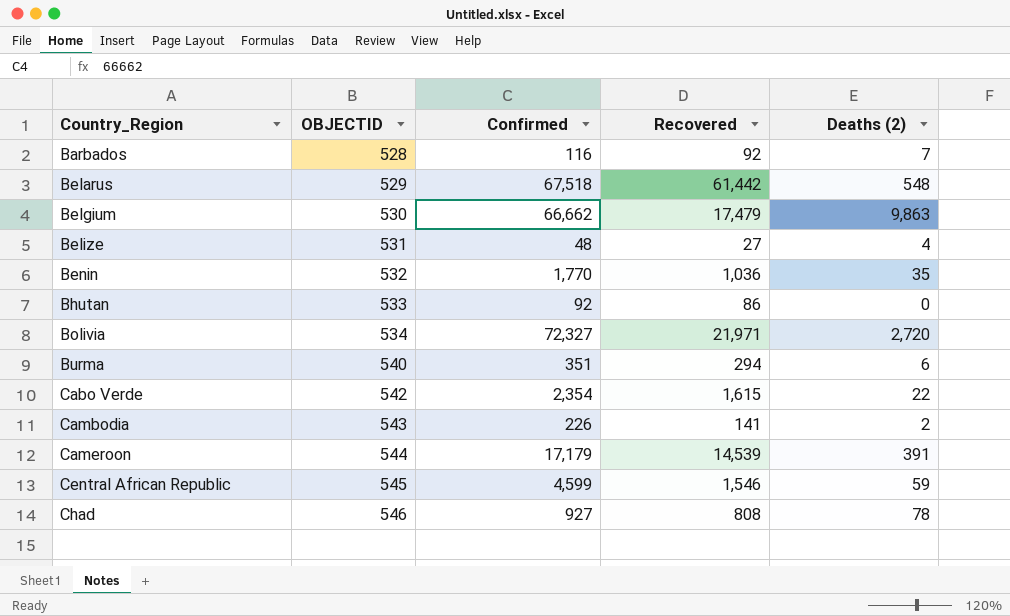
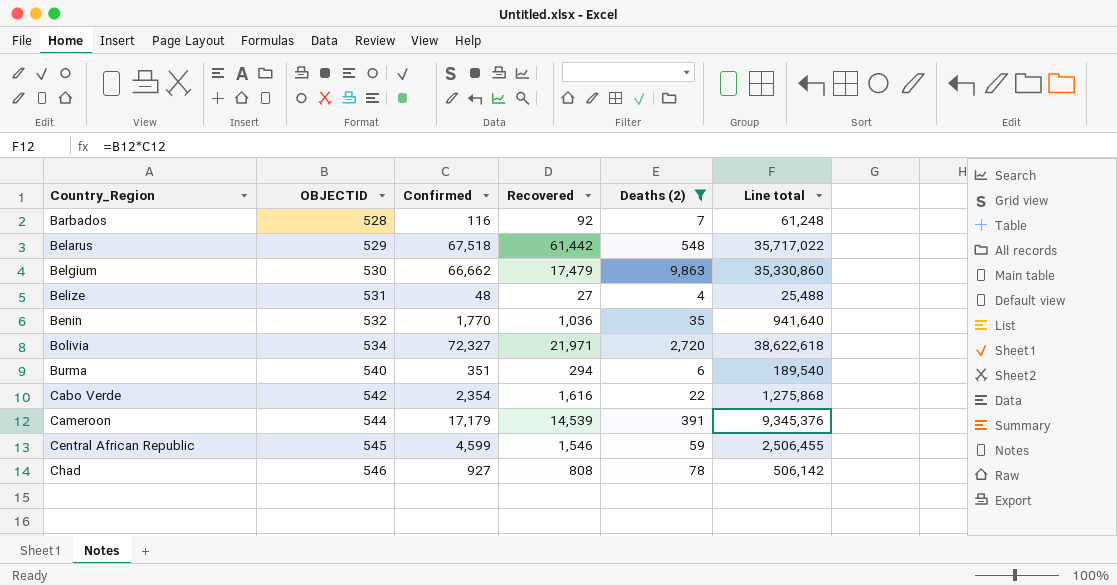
filter: none -> Deaths (2) >= 4
column Line total | formula: none -> [OBJECTID] * [Confirmed]
Cabo Verde | Recovered: 1,615 -> 1,616

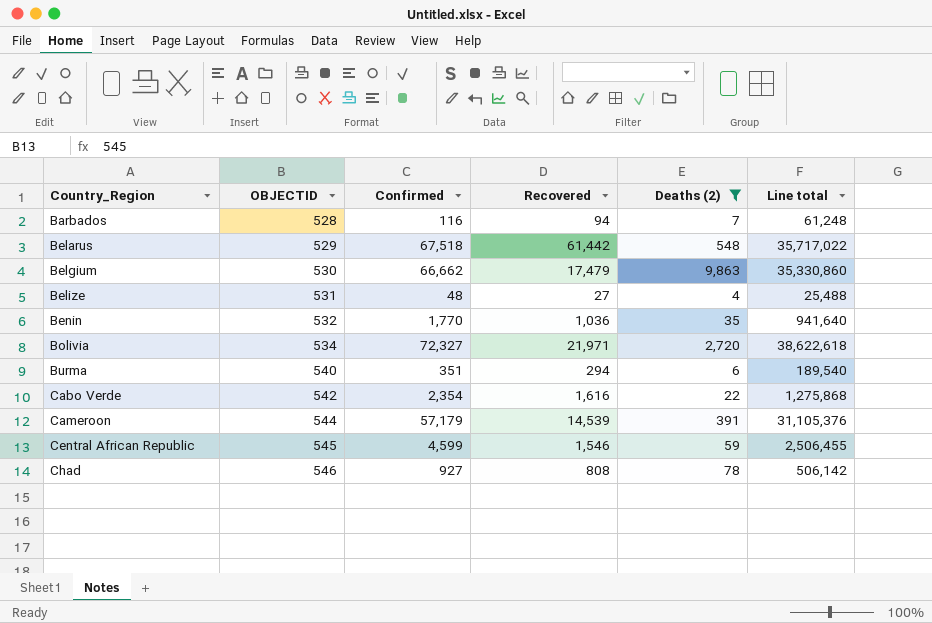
Barbados | Recovered: 92 -> 94
Cameroon | Confirmed: 17,179 -> 57,179
Cameroon | Line total: 9,345,376 -> 31,105,376

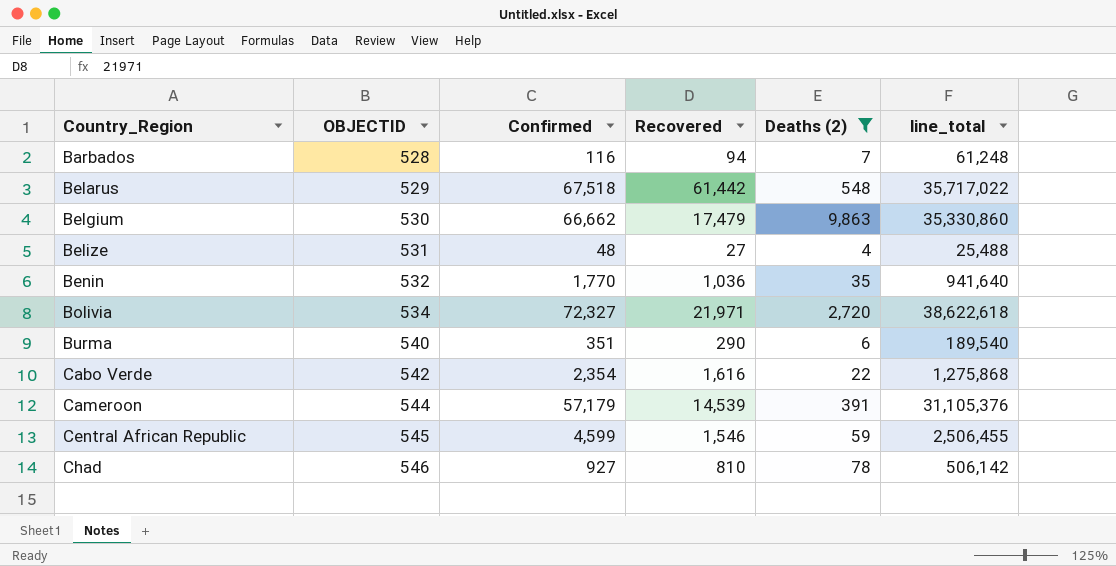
column name: Line total -> line_total
Burma | Recovered: 294 -> 290
Chad | Recovered: 808 -> 810

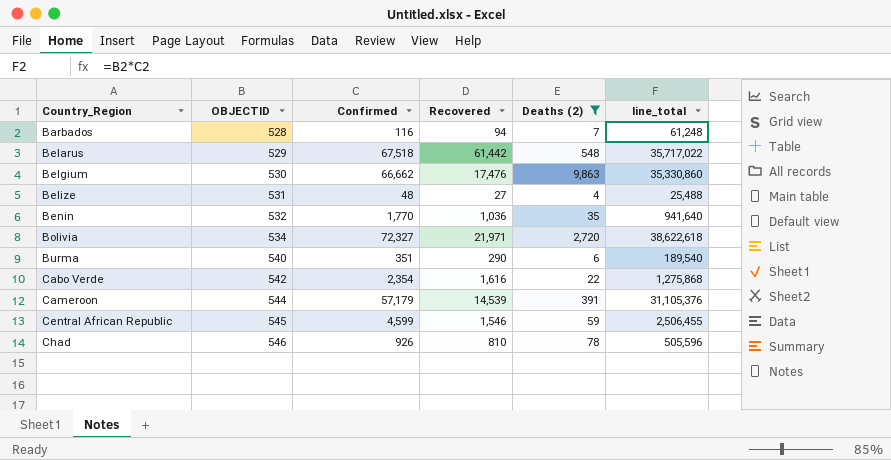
Belgium | Recovered: 17,479 -> 17,476
Chad | Confirmed: 927 -> 926
Chad | line_total: 506,142 -> 505,596

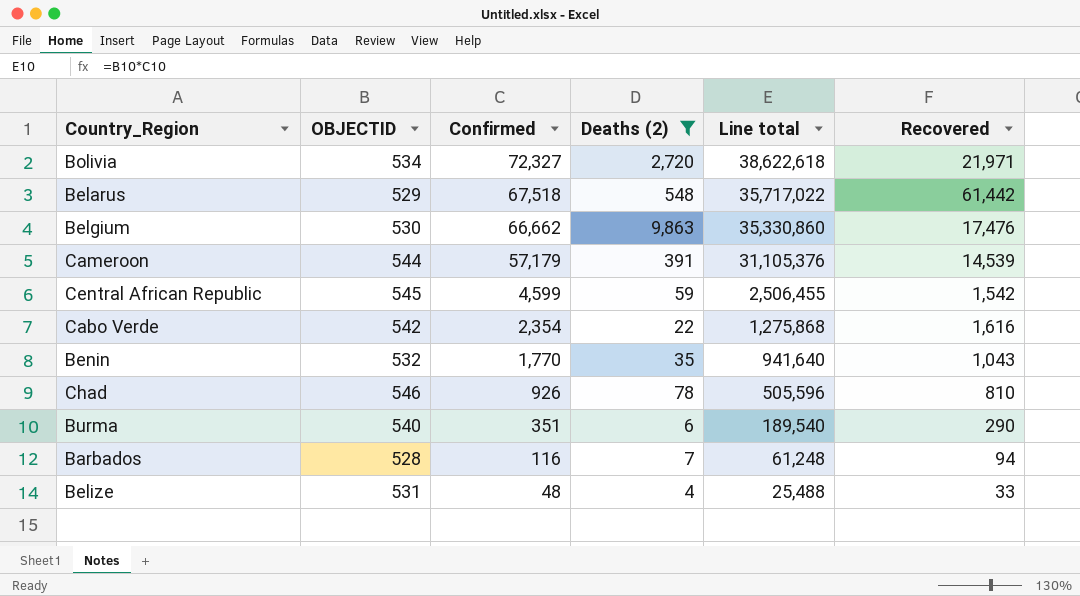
row order: Country_Region ascending -> Confirmed descending
column name: line_total -> Line total
column Recovered | position: 4 -> 6
Central African Republic | Recovered: 1,546 -> 1,542
Benin | Recovered: 1,036 -> 1,043
Belize | Recovered: 27 -> 33

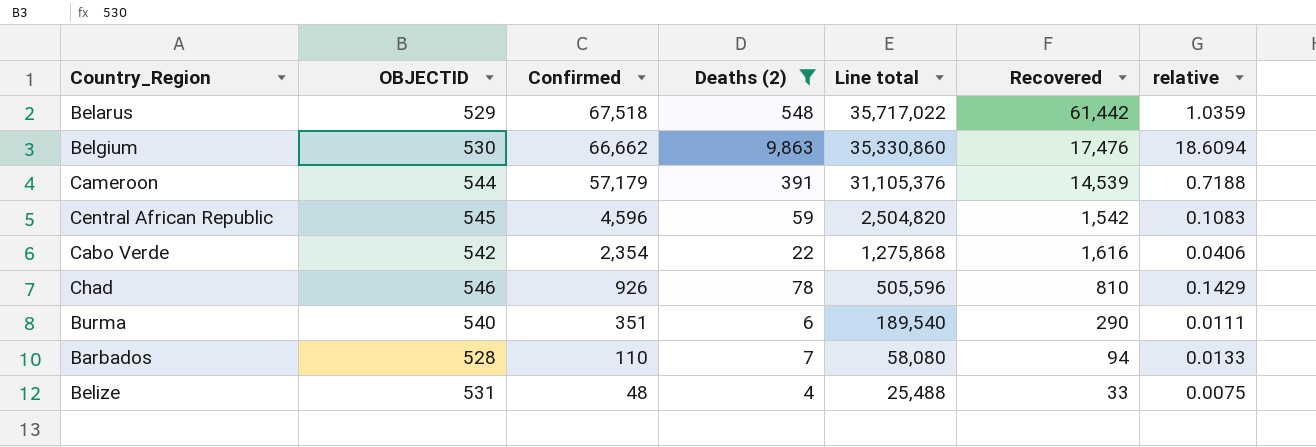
column relative | formula: none -> [Deaths (2)] / [OBJECTID]
row Bolivia: 534 | 72,327 | 2,720 | 38,622,618 | 21,971 -> none
row Benin: 532 | 1,770 | 35 | 941,640 | 1,043 -> none
Central African Republic | Confirmed: 4,599 -> 4,596
Central African Republic | Line total: 2,506,455 -> 2,504,820
Barbados | Confirmed: 116 -> 110
Barbados | Line total: 61,248 -> 58,080

